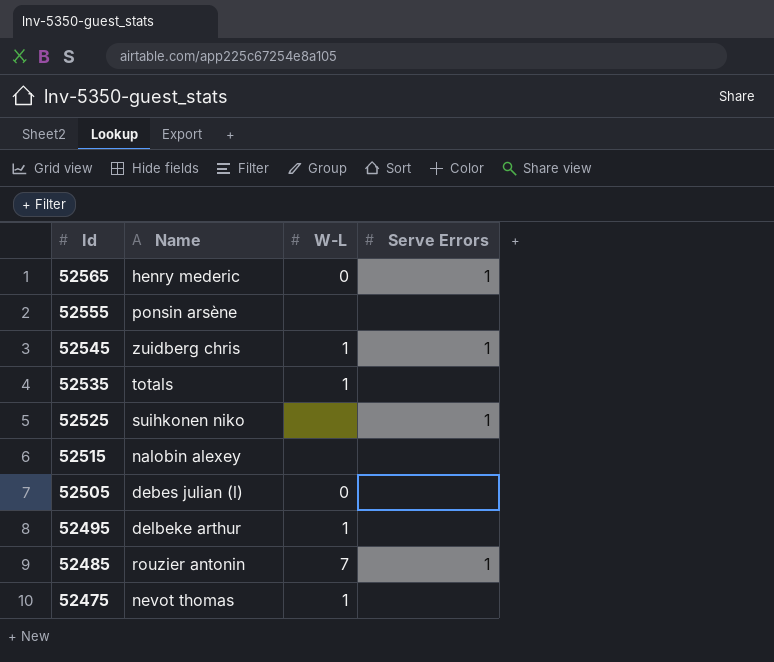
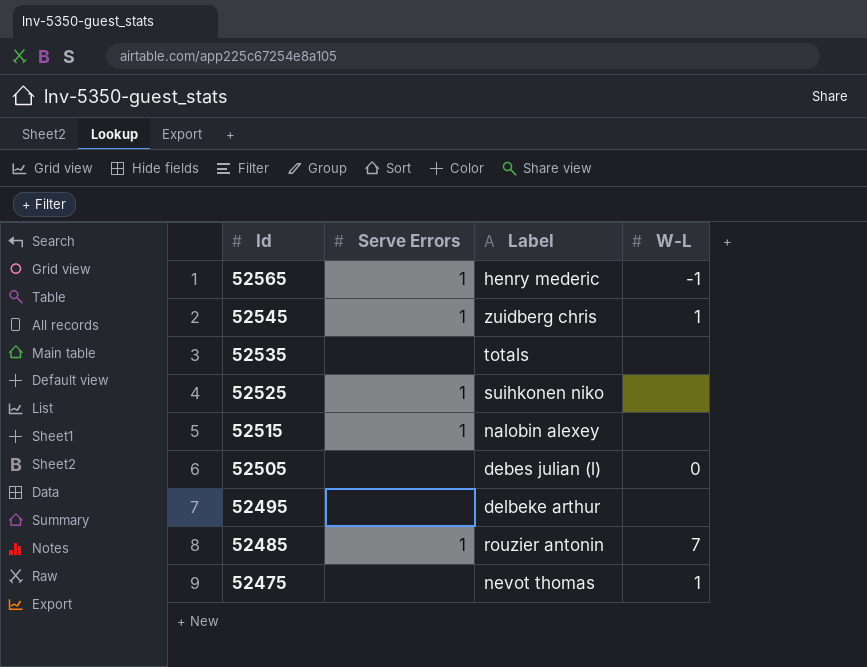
column Serve Errors | position: 4 -> 2
column name: Name -> Label
row 52555: ponsin arsène | none | none -> none
52565 | W-L: 0 -> -1
52535 | W-L: 1 -> none
52515 | Serve Errors: none -> 1
52495 | W-L: 1 -> none

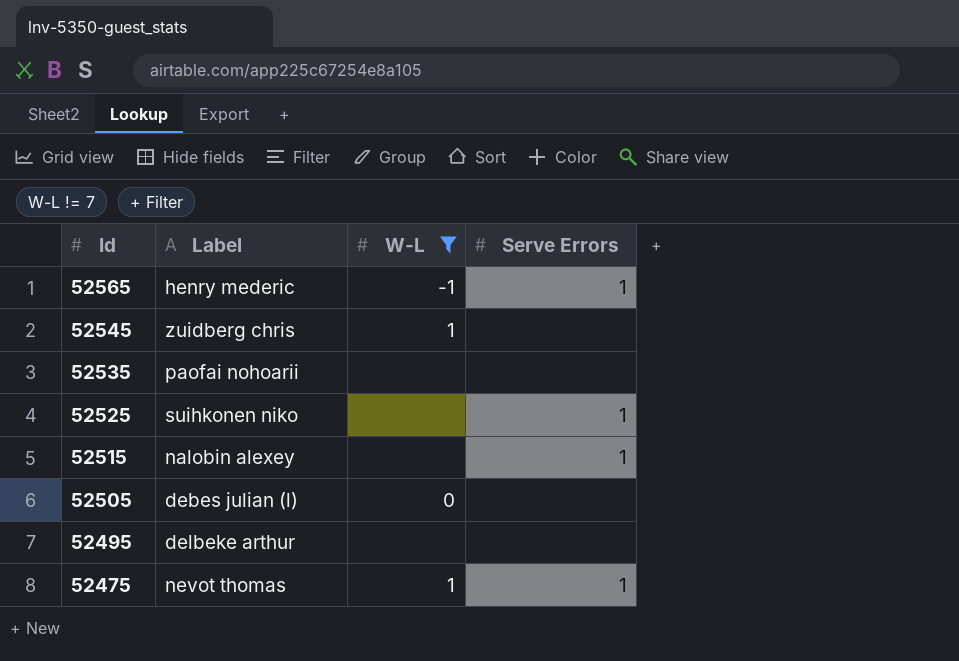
filter: none -> W-L != 7
column Serve Errors | position: 2 -> 4
52545 | Serve Errors: 1 -> none
52535 | Label: totals -> paofai nohoarii
52475 | Serve Errors: none -> 1

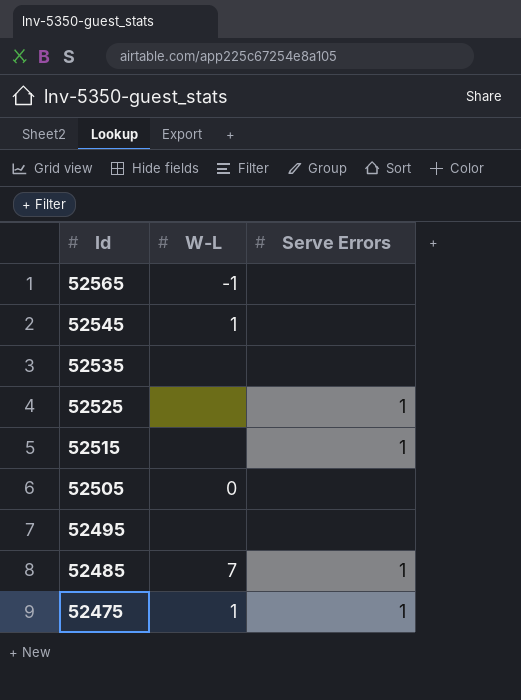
filter: W-L != 7 -> none
column Label | position: 2 -> none
52565 | Serve Errors: 1 -> none

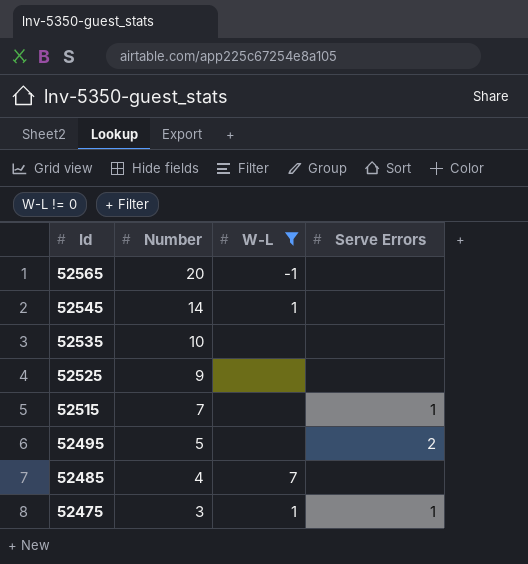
filter: none -> W-L != 0
column Number | position: none -> 2
52525 | Serve Errors: 1 -> none
52495 | Serve Errors: none -> 2
52485 | Serve Errors: 1 -> none

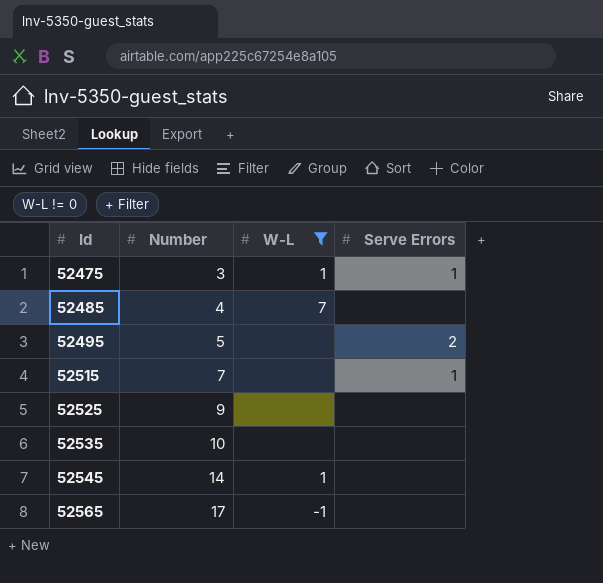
row order: Id descending -> Id ascending
52565 | Number: 20 -> 17

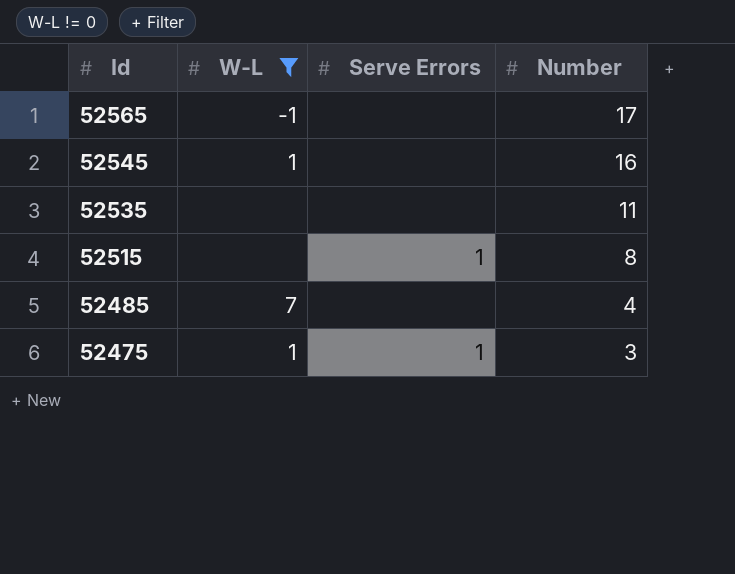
row order: Id ascending -> Id descending
column Number | position: 2 -> 4
row 52495: 5 | none | 2 -> none
row 52525: 9 | none | none -> none
52545 | Number: 14 -> 16
52535 | Number: 10 -> 11
52515 | Number: 7 -> 8

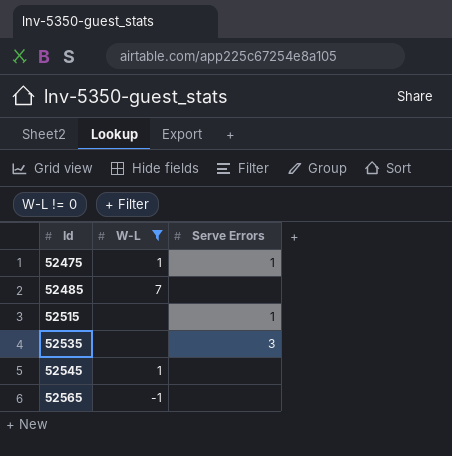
row order: Id descending -> Id ascending
column Number | position: 4 -> none
52535 | Serve Errors: none -> 3

